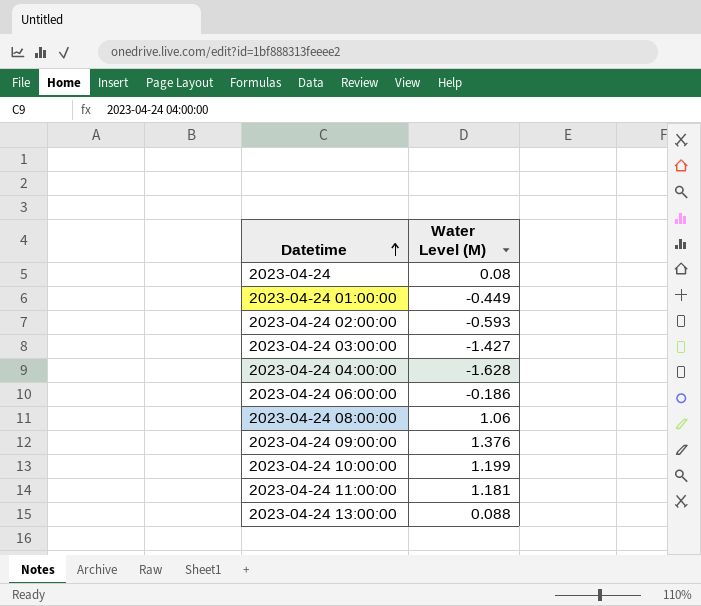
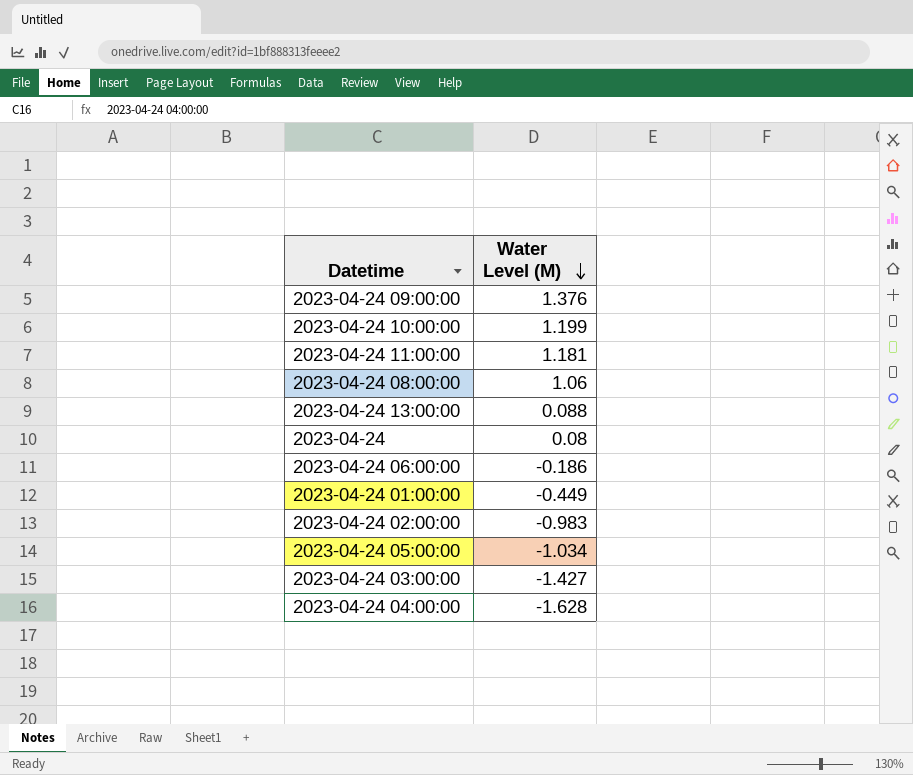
row order: Datetime ascending -> Water Level (M) descending
2023-04-24 02:00:00 | Water Level (M): -0.593 -> -0.983
row 2023-04-24 05:00:00: none -> -1.034

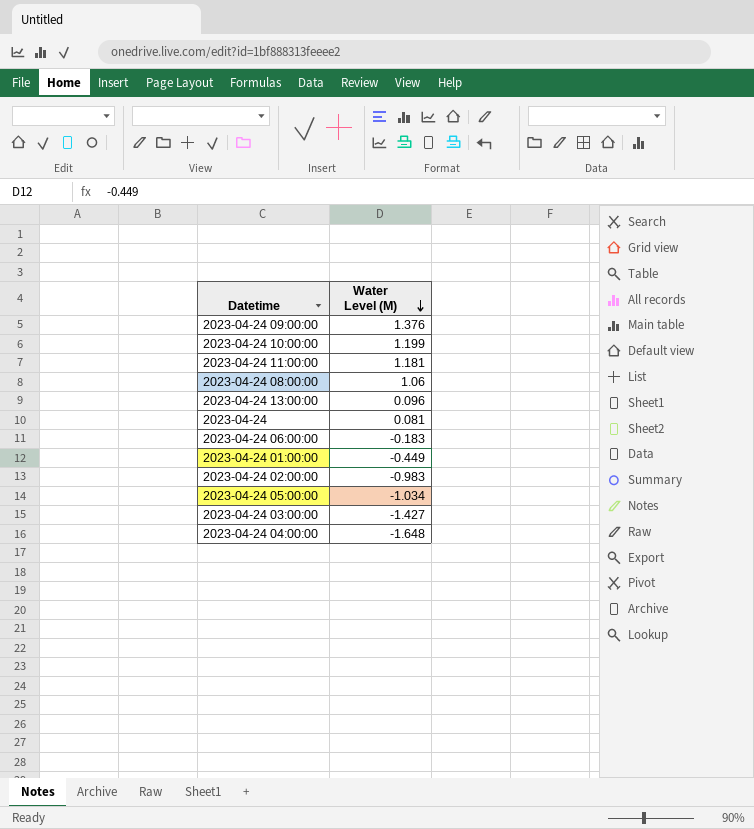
2023-04-24 13:00:00 | Water Level (M): 0.088 -> 0.096
2023-04-24 | Water Level (M): 0.08 -> 0.081
2023-04-24 06:00:00 | Water Level (M): -0.186 -> -0.183
2023-04-24 04:00:00 | Water Level (M): -1.628 -> -1.648

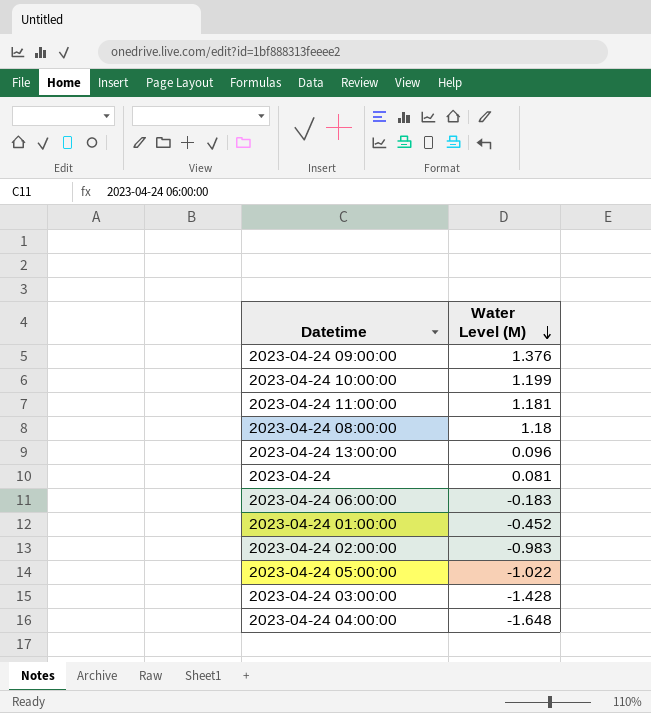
2023-04-24 08:00:00 | Water Level (M): 1.06 -> 1.18
2023-04-24 01:00:00 | Water Level (M): -0.449 -> -0.452
2023-04-24 05:00:00 | Water Level (M): -1.034 -> -1.022
2023-04-24 03:00:00 | Water Level (M): -1.427 -> -1.428

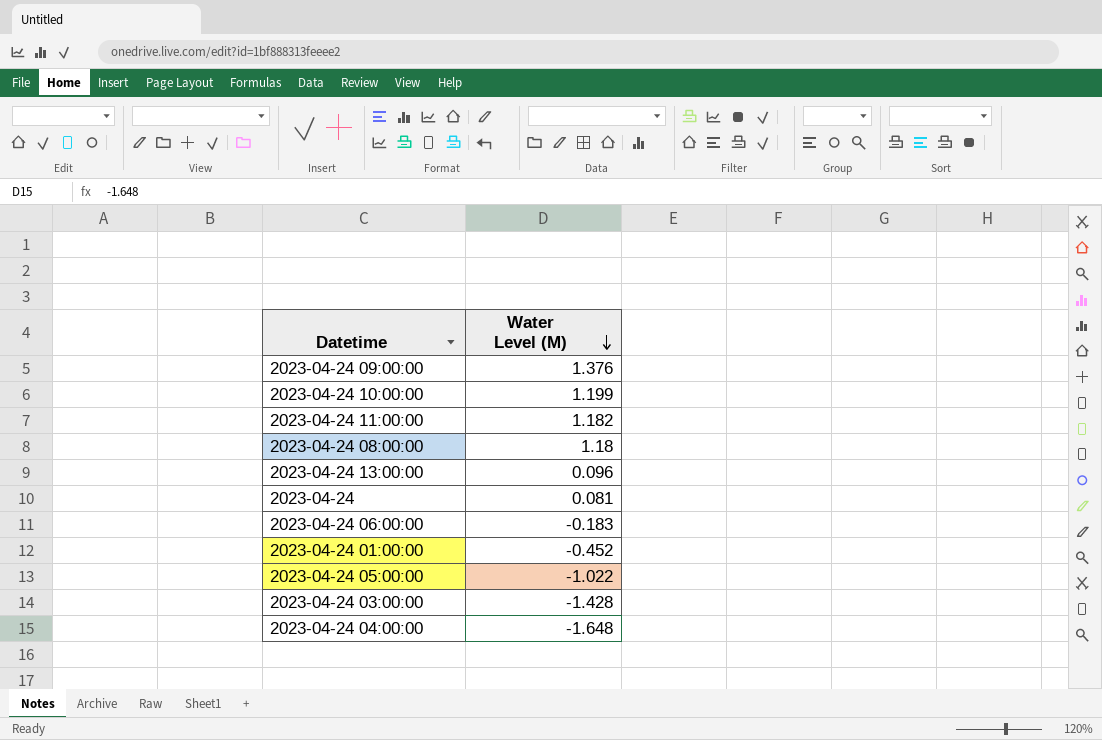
row 2023-04-24 02:00:00: -0.983 -> none
2023-04-24 11:00:00 | Water Level (M): 1.181 -> 1.182

